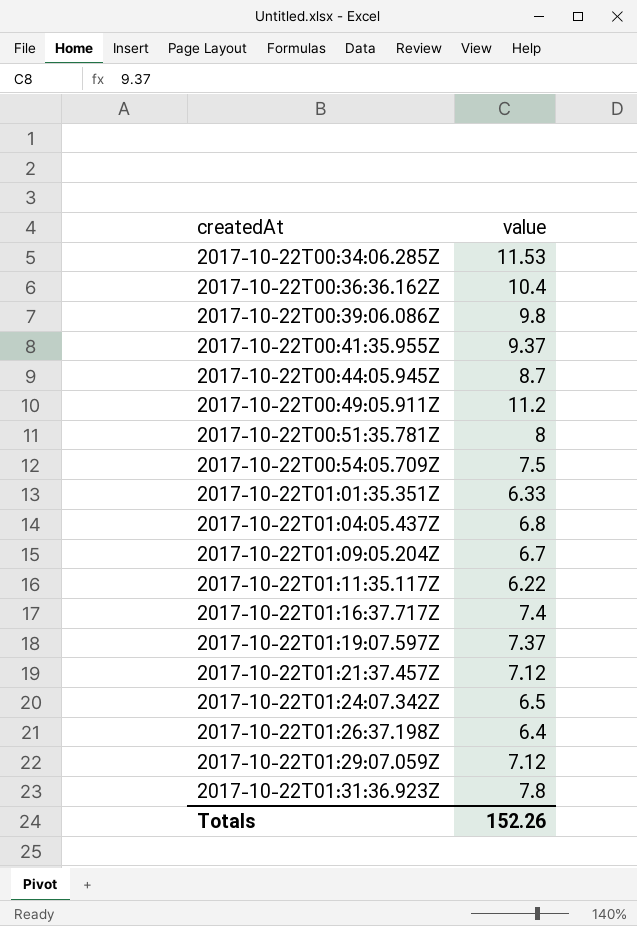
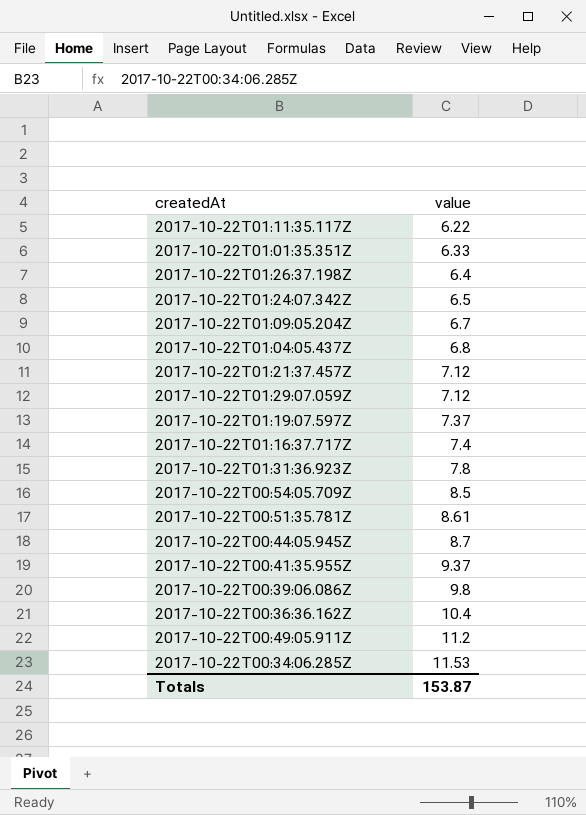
row order: createdAt ascending -> value ascending
2017-10-22T00:54:05.709Z | value: 7.5 -> 8.5
2017-10-22T00:51:35.781Z | value: 8 -> 8.61
Totals | value: 152.26 -> 153.87

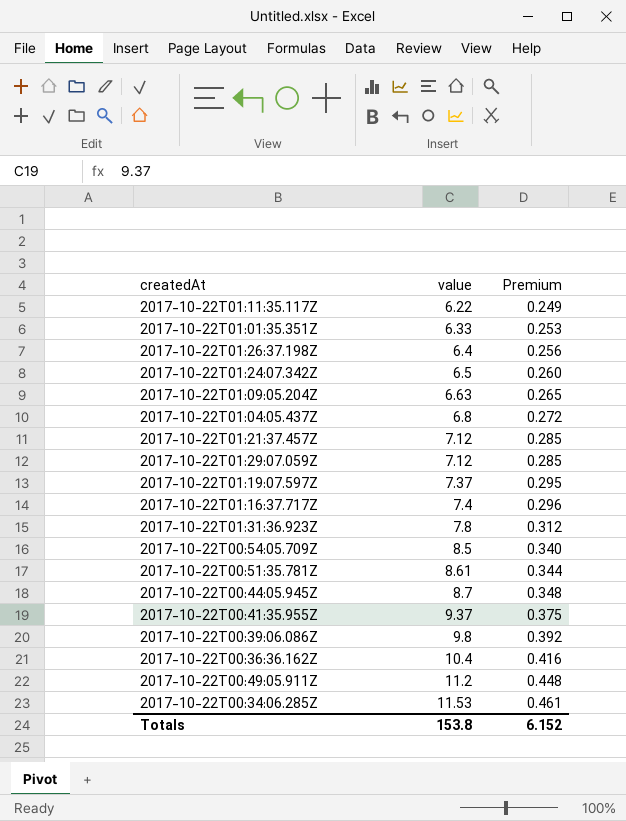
column Premium | formula: none -> [value] * 0.04
2017-10-22T01:09:05.204Z | value: 6.7 -> 6.63
Totals | value: 153.87 -> 153.8

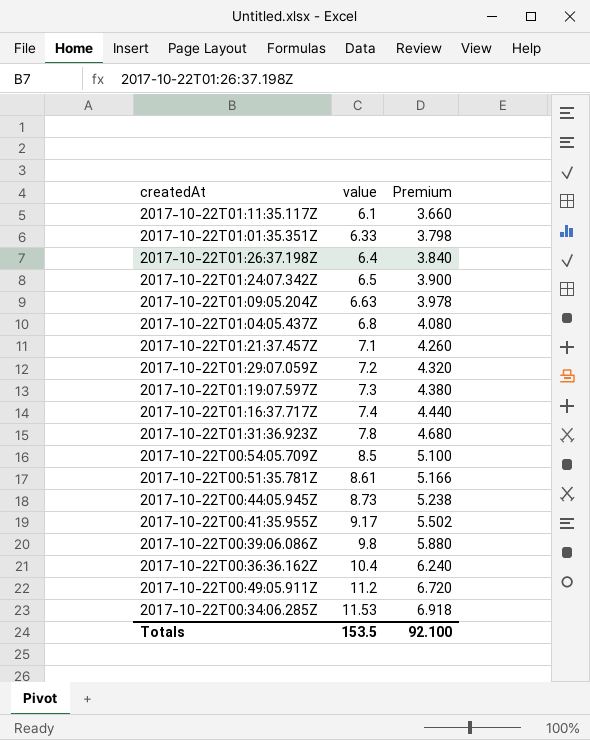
column Premium | formula: [value] * 0.04 -> [value] * 0.6
2017-10-22T01:11:35.117Z | value: 6.22 -> 6.1
2017-10-22T01:21:37.457Z | value: 7.12 -> 7.1
2017-10-22T01:29:07.059Z | value: 7.12 -> 7.2
2017-10-22T01:19:07.597Z | value: 7.37 -> 7.3
2017-10-22T00:44:05.945Z | value: 8.7 -> 8.73
2017-10-22T00:41:35.955Z | value: 9.37 -> 9.17
Totals | value: 153.8 -> 153.5
Totals | Premium: 6.152 -> 92.100

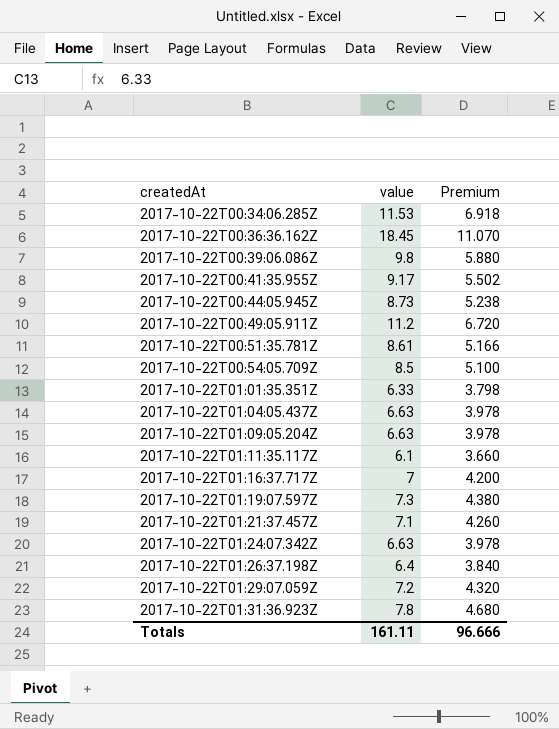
row order: value ascending -> createdAt ascending
2017-10-22T00:36:36.162Z | value: 10.4 -> 18.45
2017-10-22T00:36:36.162Z | Premium: 6.240 -> 11.070
2017-10-22T01:04:05.437Z | value: 6.8 -> 6.63
2017-10-22T01:04:05.437Z | Premium: 4.080 -> 3.978
2017-10-22T01:16:37.717Z | value: 7.4 -> 7
2017-10-22T01:16:37.717Z | Premium: 4.440 -> 4.200
2017-10-22T01:24:07.342Z | value: 6.5 -> 6.63
2017-10-22T01:24:07.342Z | Premium: 3.900 -> 3.978
Totals | value: 153.5 -> 161.11
Totals | Premium: 92.100 -> 96.666

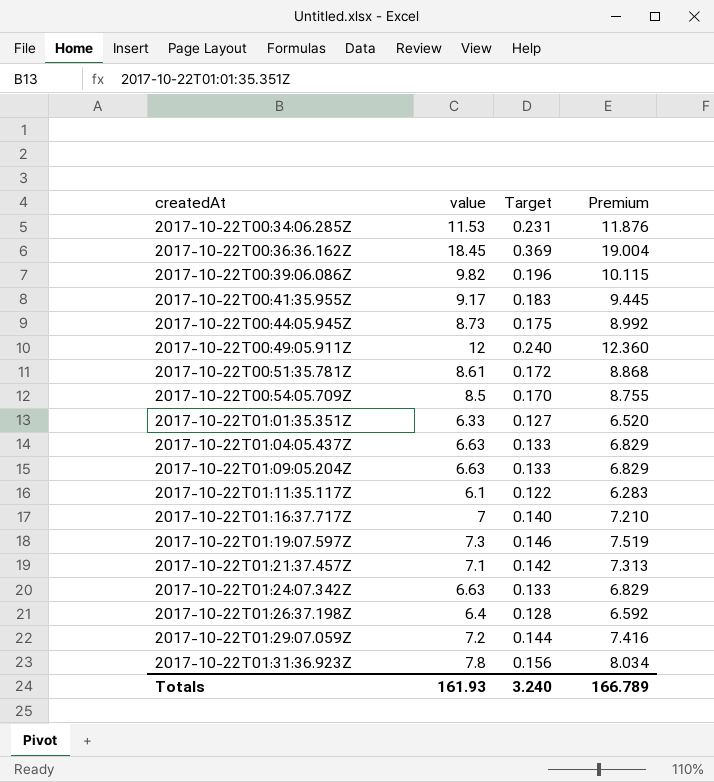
column Target | formula: none -> [value] * 0.02
column Premium | formula: [value] * 0.6 -> [value] * 1.03
2017-10-22T00:39:06.086Z | value: 9.8 -> 9.82
2017-10-22T00:49:05.911Z | value: 11.2 -> 12
Totals | value: 161.11 -> 161.93
Totals | Premium: 96.666 -> 166.789

